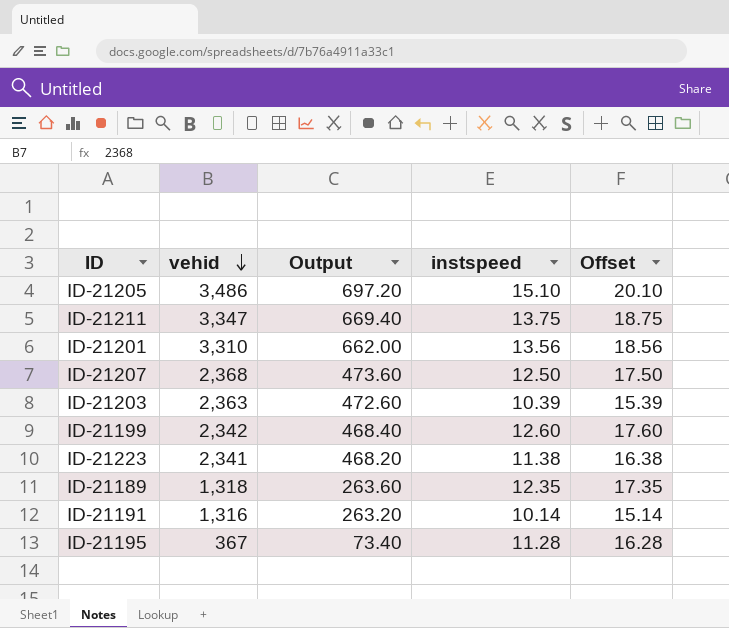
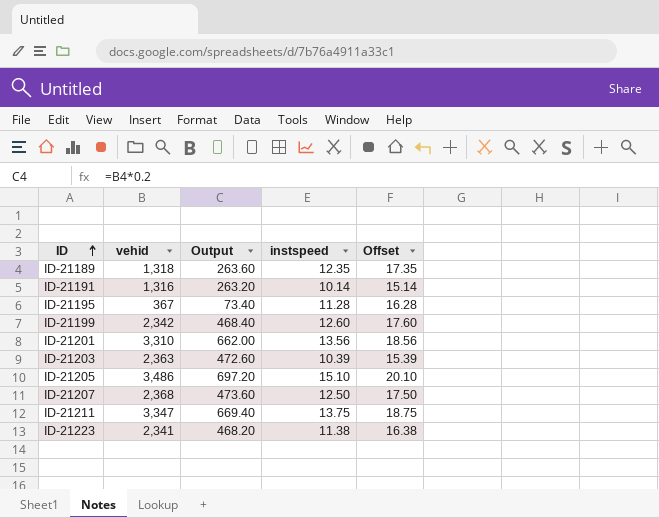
row order: vehid descending -> ID ascending

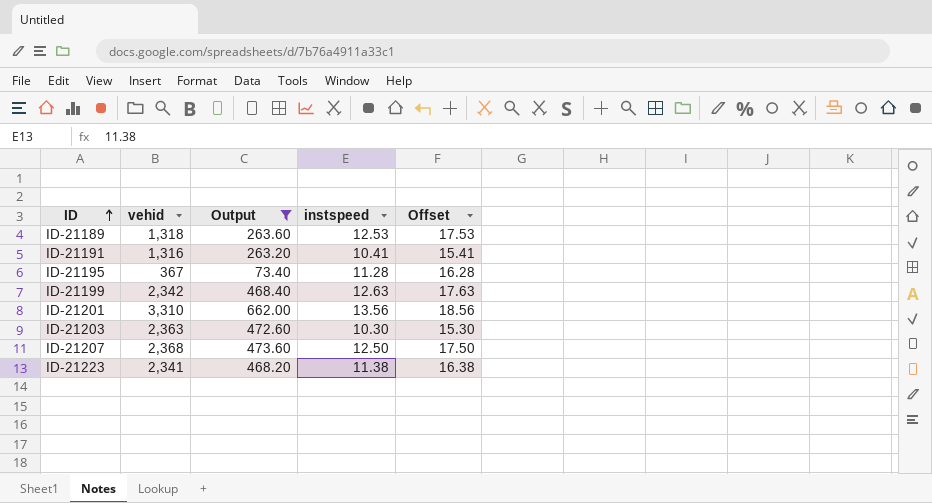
filter: none -> Output <= 662.00
ID-21189 | instspeed: 12.35 -> 12.53
ID-21189 | Offset: 17.35 -> 17.53
ID-21191 | instspeed: 10.14 -> 10.41
ID-21191 | Offset: 15.14 -> 15.41
ID-21199 | instspeed: 12.60 -> 12.63
ID-21199 | Offset: 17.60 -> 17.63
ID-21203 | instspeed: 10.39 -> 10.30
ID-21203 | Offset: 15.39 -> 15.30

